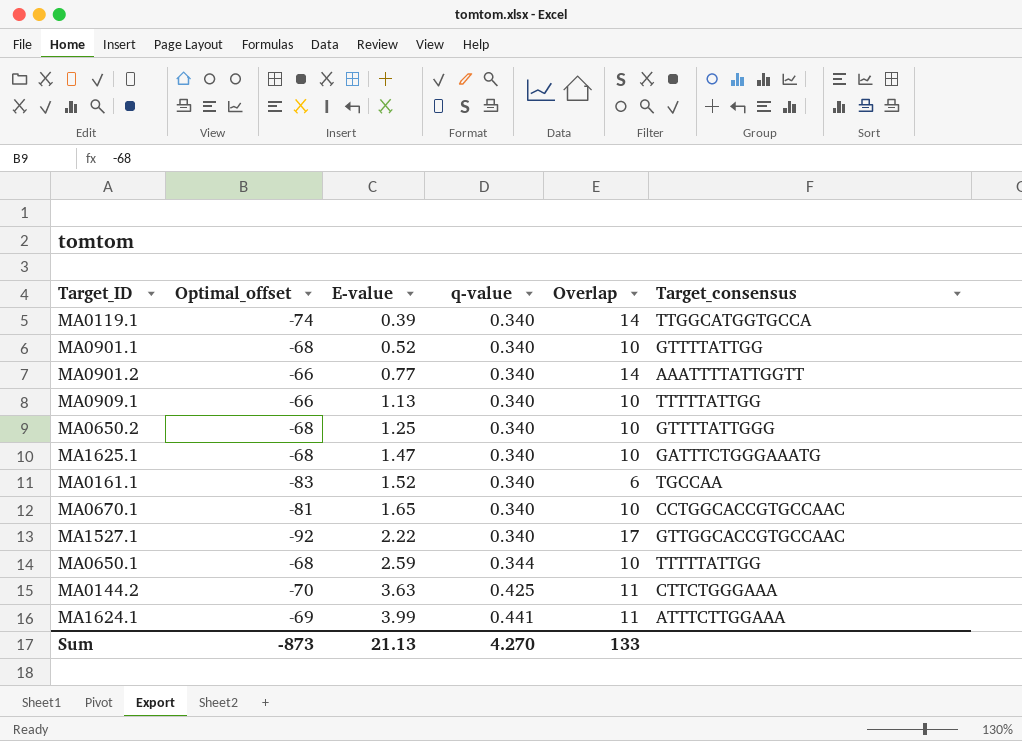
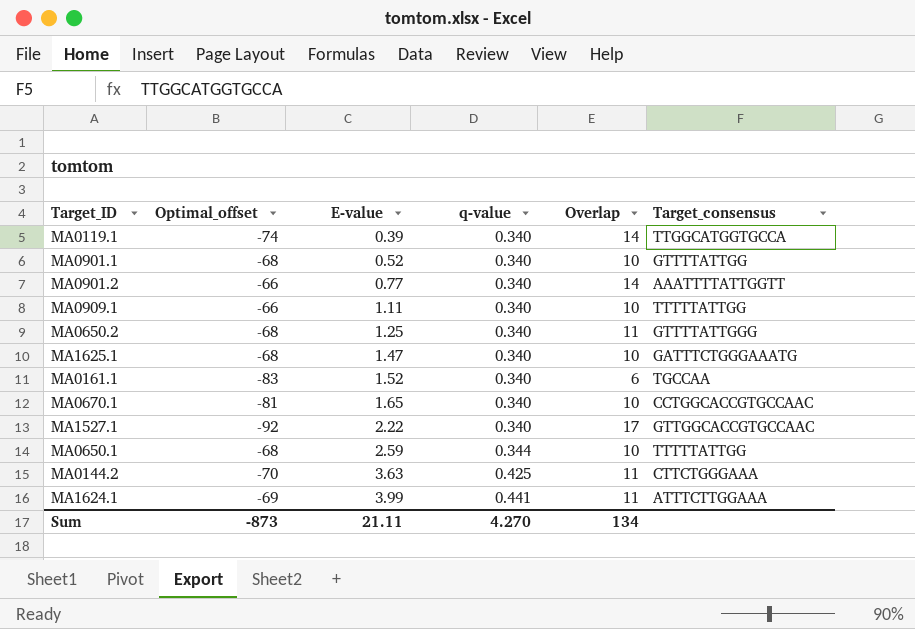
MA0909.1 | E-value: 1.13 -> 1.11
MA0650.2 | Overlap: 10 -> 11
Sum | E-value: 21.13 -> 21.11
Sum | Overlap: 133 -> 134

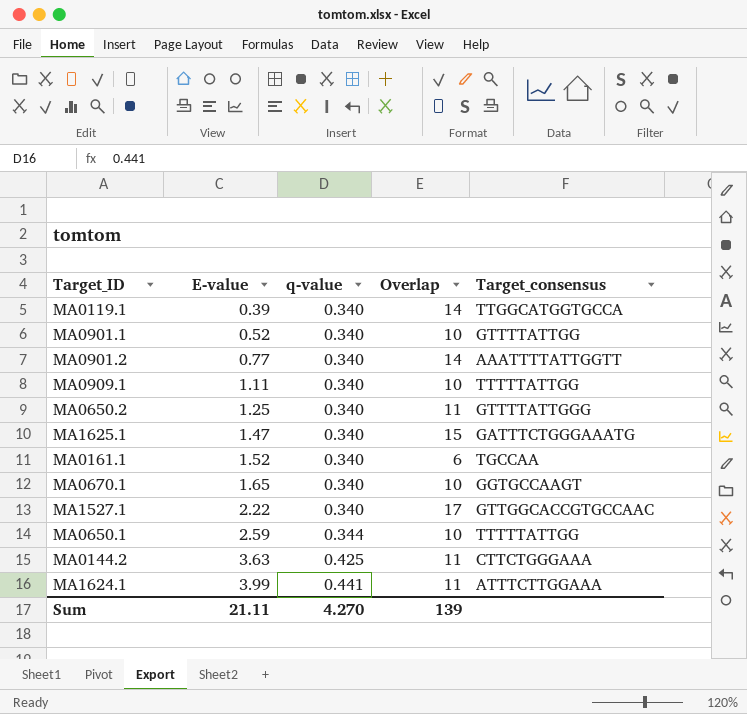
column Optimal_offset | position: 2 -> none
MA1625.1 | Overlap: 10 -> 15
MA0670.1 | Target_consensus: CCTGGCACCGTGCCAAC -> GGTGCCAAGT
Sum | Overlap: 134 -> 139

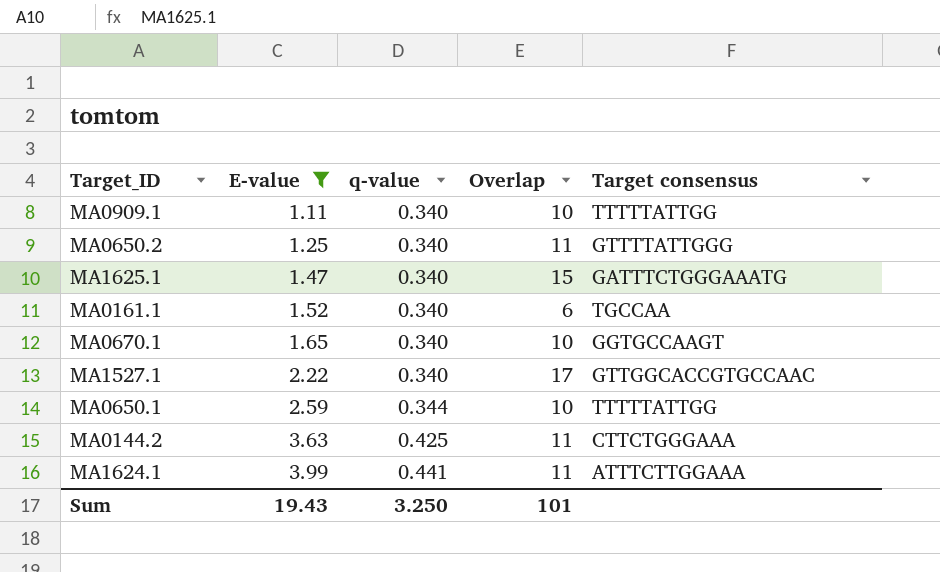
filter: none -> E-value >= 1.11
column name: Target_consensus -> Target consensus
Sum | E-value: 21.11 -> 19.43
Sum | q-value: 4.270 -> 3.250
Sum | Overlap: 139 -> 101

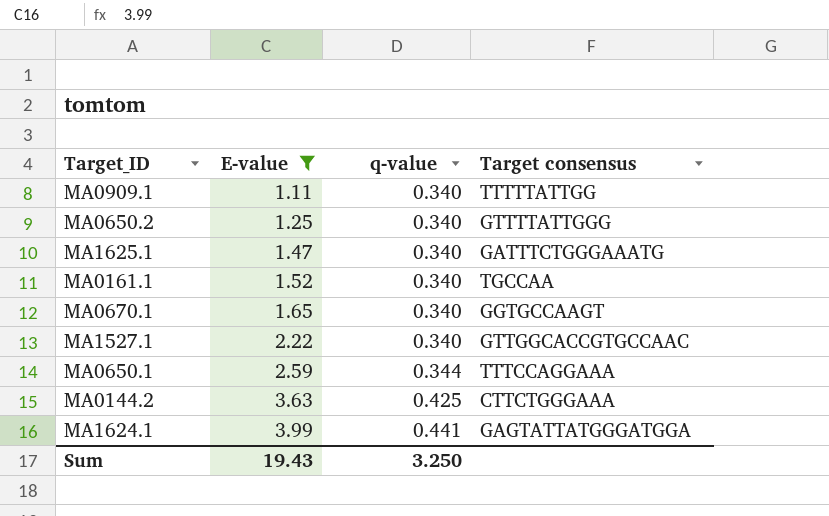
column Overlap | position: 4 -> none
MA0650.1 | Target consensus: TTTTTATTGG -> TTTCCAGGAAA
MA1624.1 | Target consensus: ATTTCTTGGAAA -> GAGTATTATGGGATGGA

